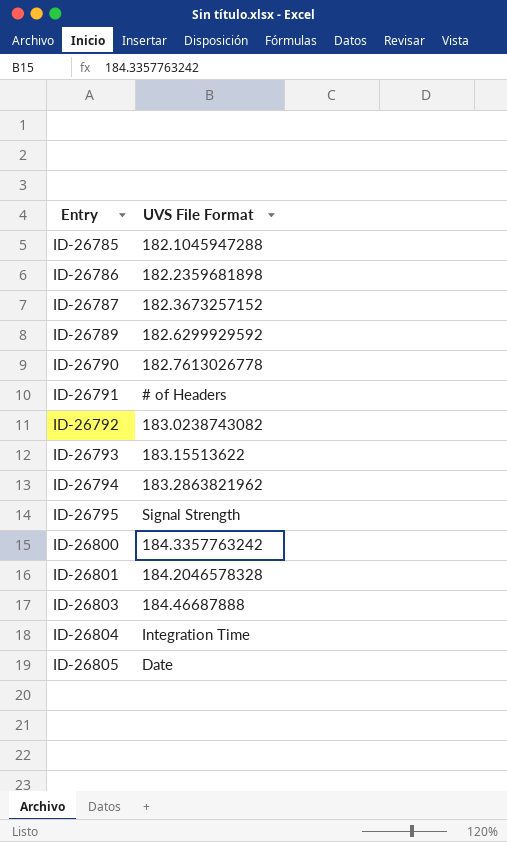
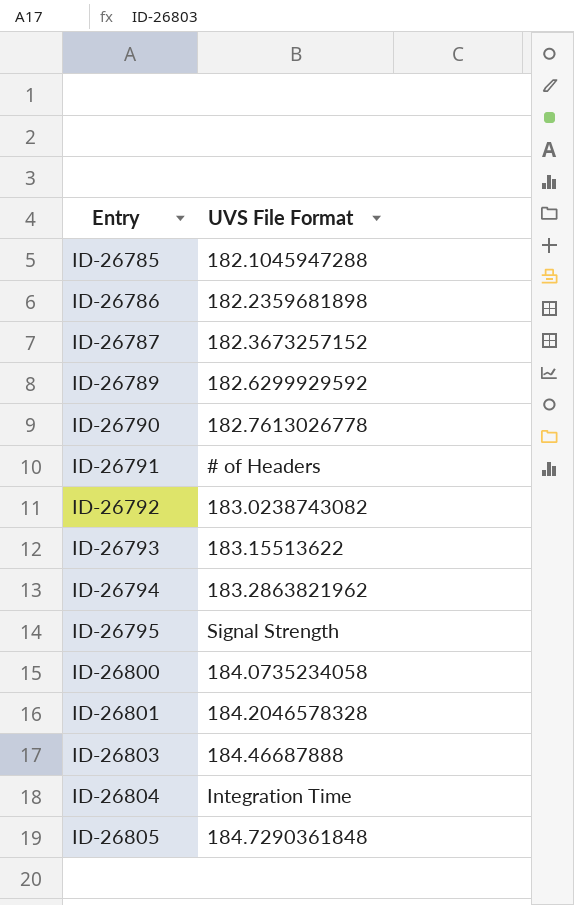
ID-26800 | UVS File Format: 184.3357763242 -> 184.0735234058
ID-26805 | UVS File Format: Date -> 184.7290361848

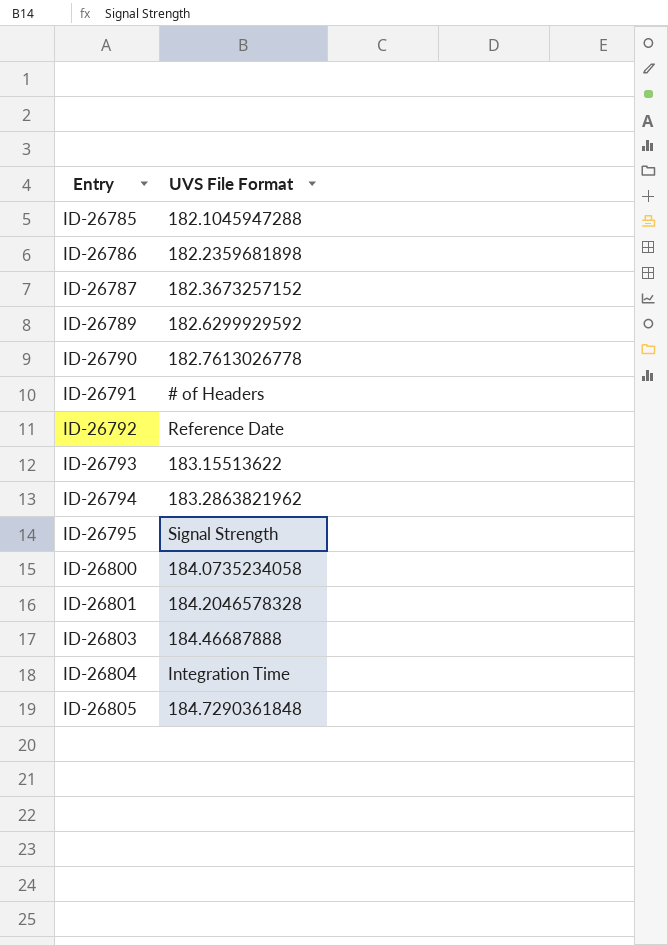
ID-26792 | UVS File Format: 183.0238743082 -> Reference Date

